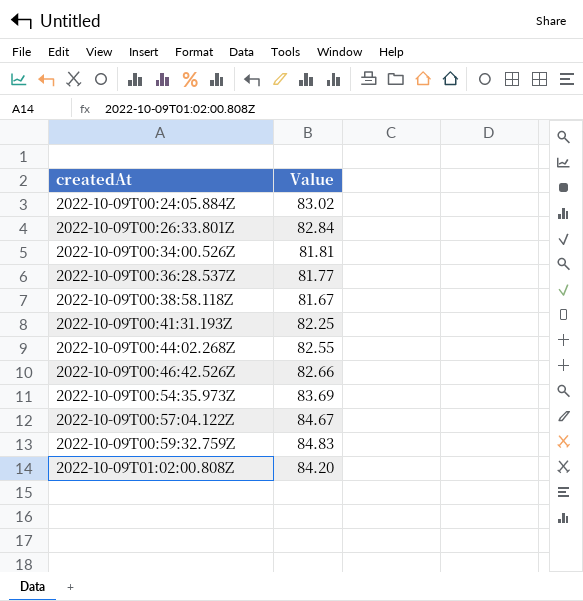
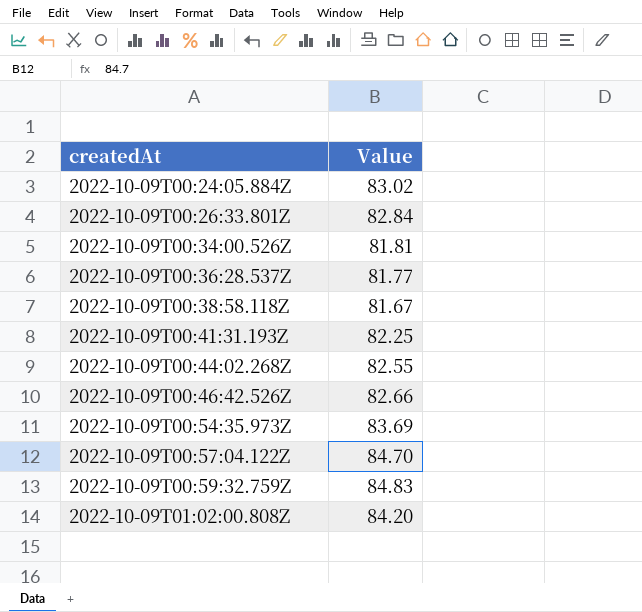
2022-10-09T00:57:04.122Z | Value: 84.67 -> 84.70

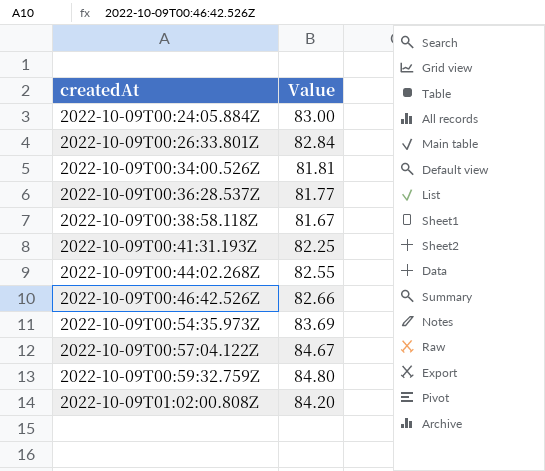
2022-10-09T00:24:05.884Z | Value: 83.02 -> 83.00
2022-10-09T00:57:04.122Z | Value: 84.70 -> 84.67
2022-10-09T00:59:32.759Z | Value: 84.83 -> 84.80

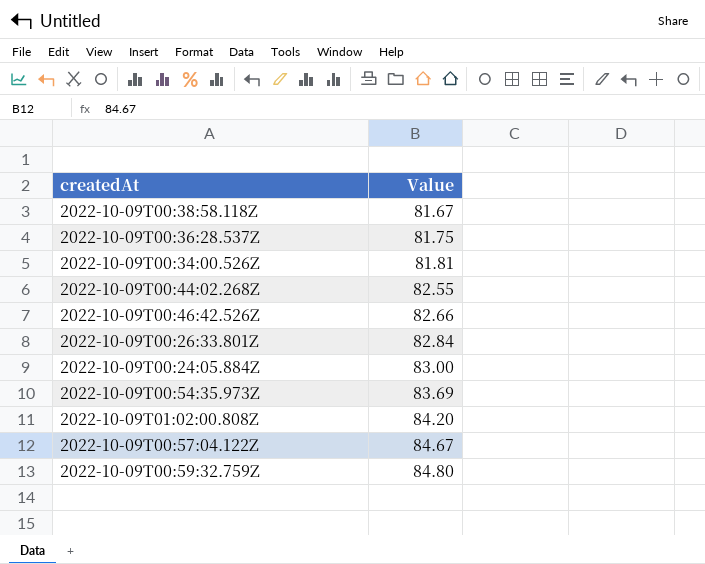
row order: createdAt ascending -> Value ascending
row 2022-10-09T00:41:31.193Z: 82.25 -> none
2022-10-09T00:36:28.537Z | Value: 81.77 -> 81.75

